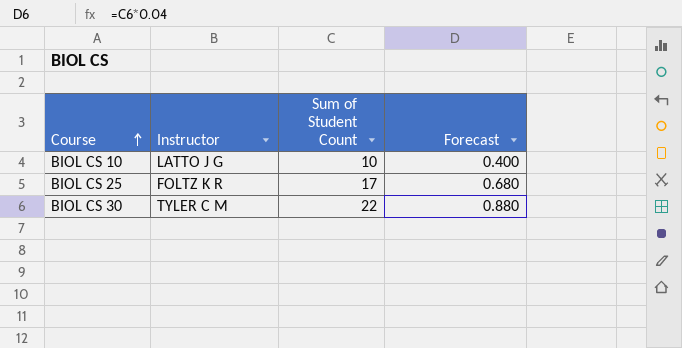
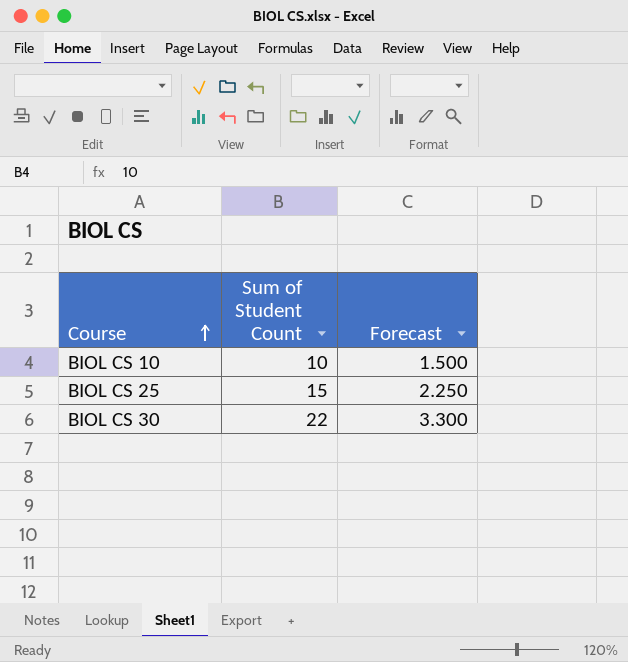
column Instructor | position: 2 -> none
column Forecast | formula: [Sum of Student Count] * 0.04 -> [Sum of Student Count] * 0.15
BIOL CS 25 | Sum of Student Count: 17 -> 15

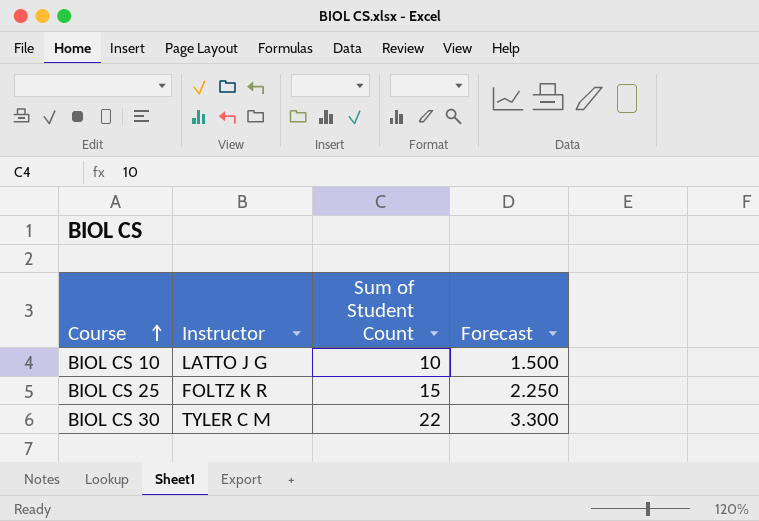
column Instructor | position: none -> 2

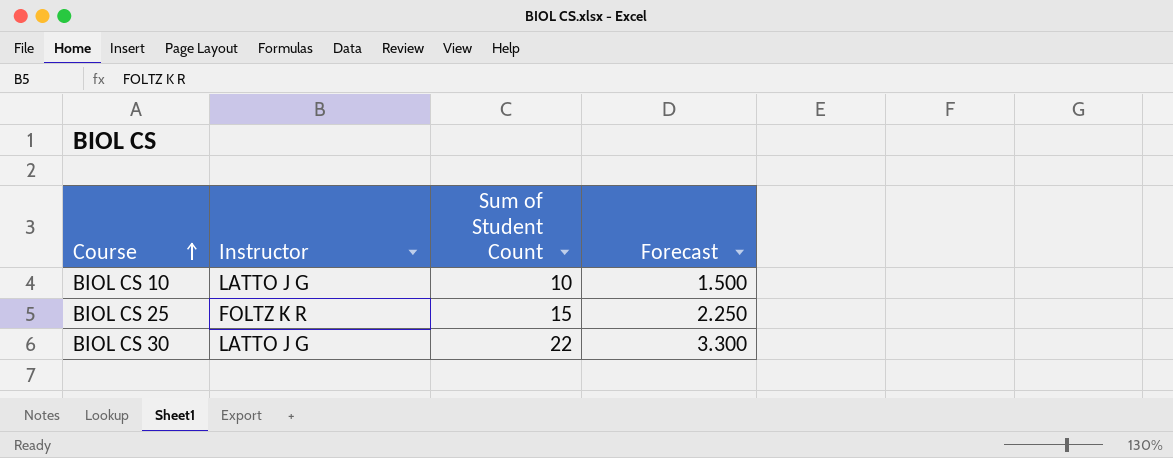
BIOL CS 30 | Instructor: TYLER C M -> LATTO J G

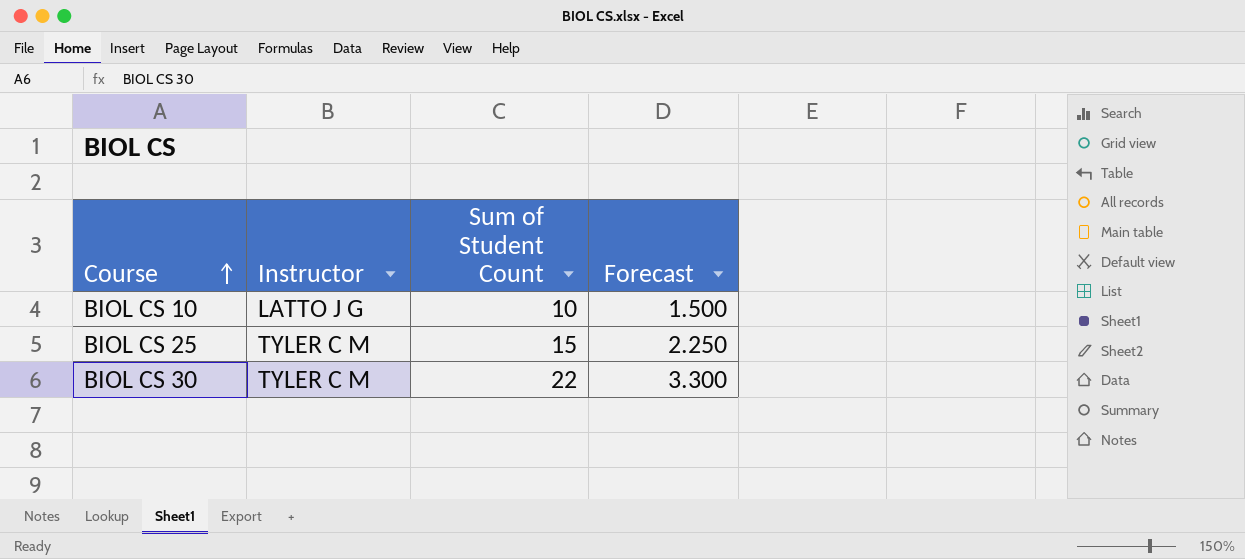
BIOL CS 25 | Instructor: FOLTZ K R -> TYLER C M
BIOL CS 30 | Instructor: LATTO J G -> TYLER C M

